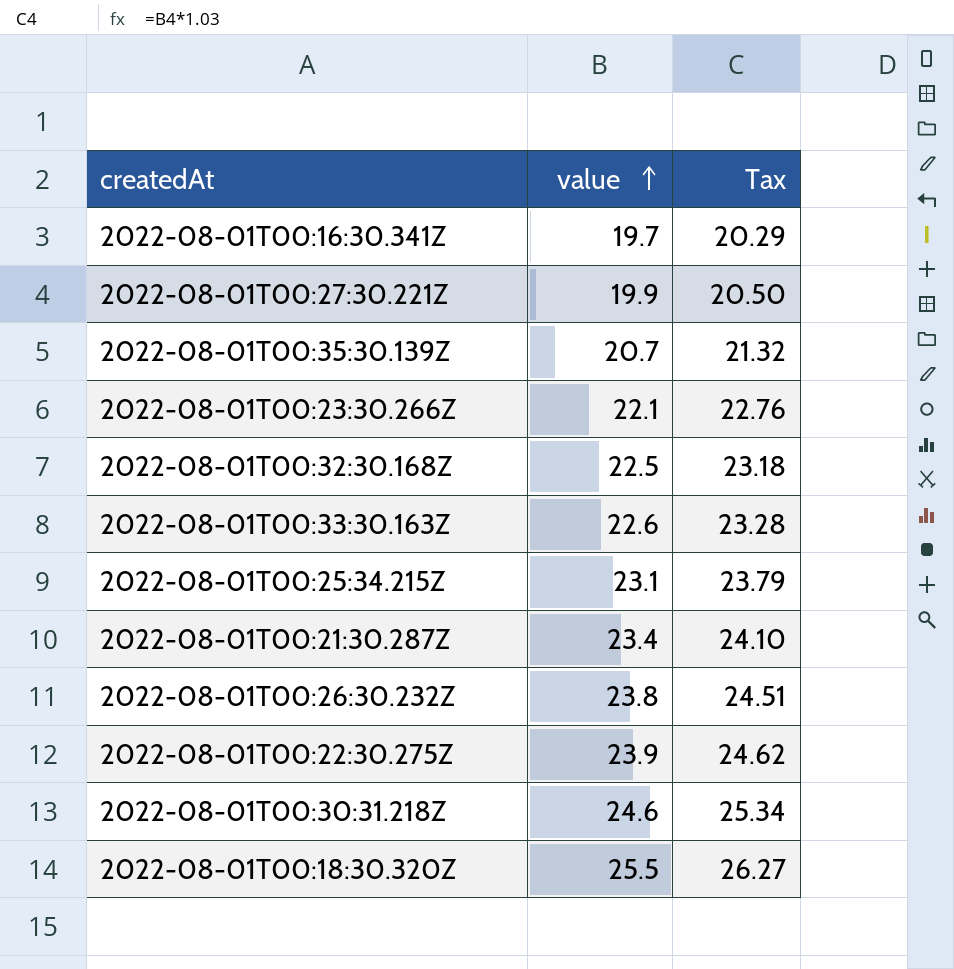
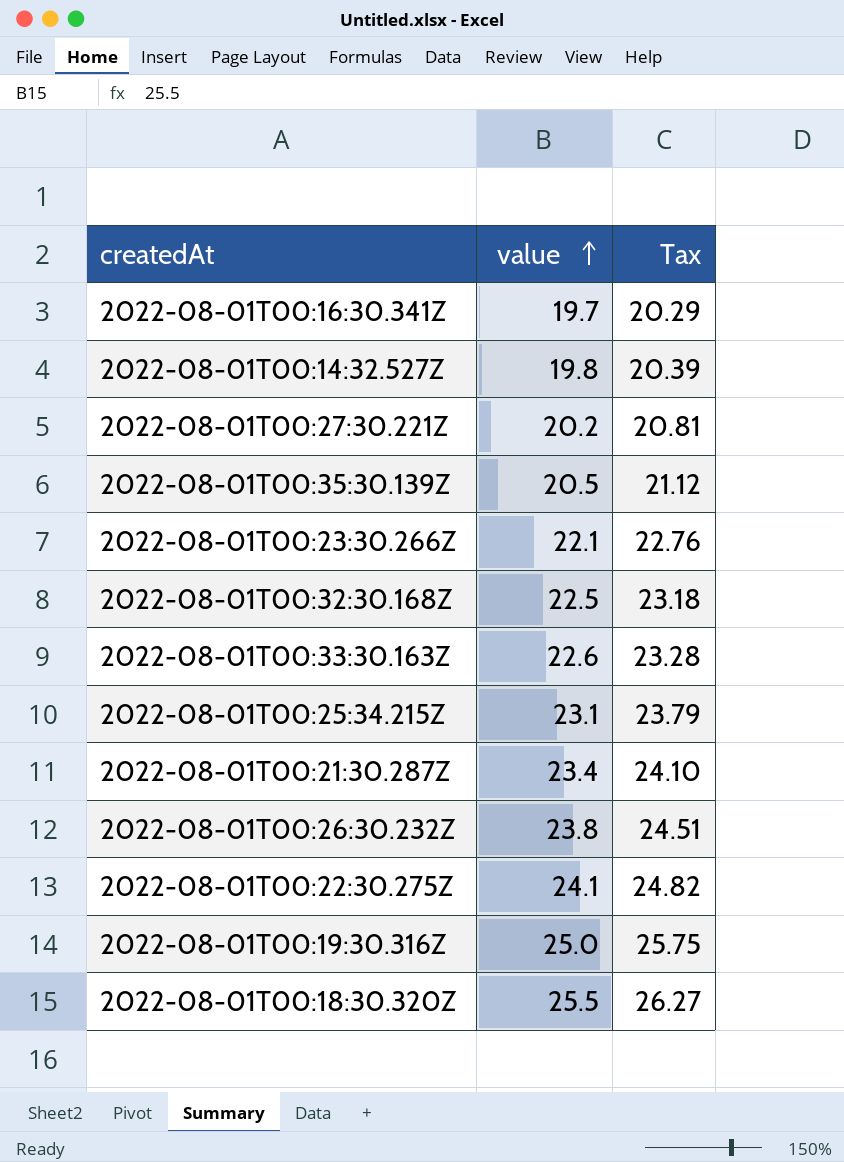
row 2022-08-01T00:30:31.218Z: 24.6 | 25.34 -> none
row 2022-08-01T00:14:32.527Z: none -> 19.8 | 20.39
2022-08-01T00:27:30.221Z | value: 19.9 -> 20.2
2022-08-01T00:27:30.221Z | Tax: 20.50 -> 20.81
2022-08-01T00:35:30.139Z | value: 20.7 -> 20.5
2022-08-01T00:35:30.139Z | Tax: 21.32 -> 21.12
2022-08-01T00:22:30.275Z | value: 23.9 -> 24.1
2022-08-01T00:22:30.275Z | Tax: 24.62 -> 24.82
row 2022-08-01T00:19:30.316Z: none -> 25.0 | 25.75

